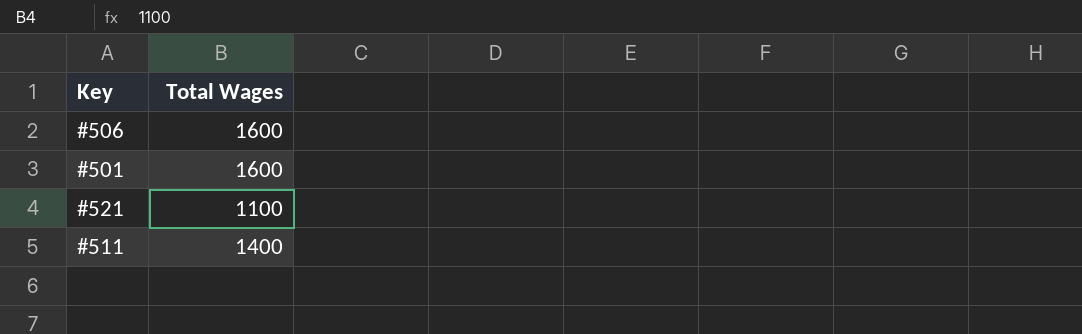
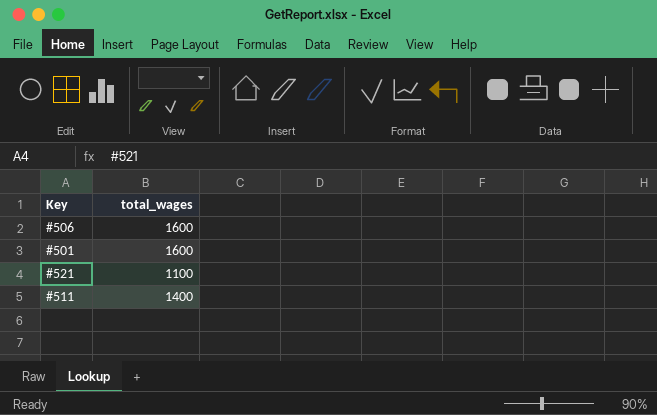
column name: Total Wages -> total_wages

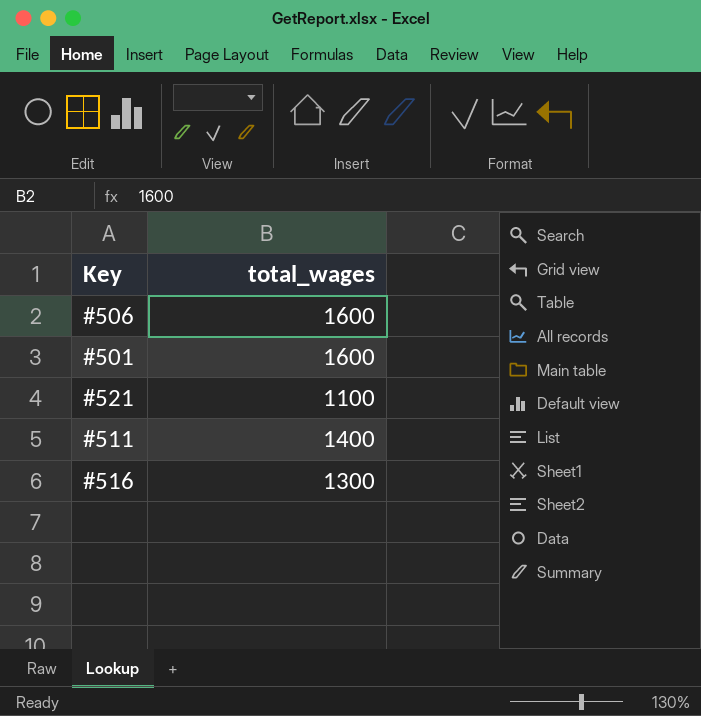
row #516: none -> 1300

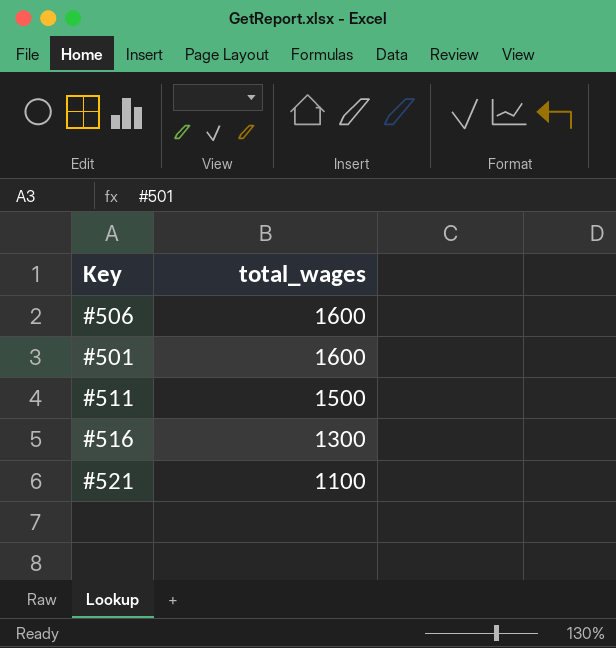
row order: none -> total_wages descending
#511 | total_wages: 1400 -> 1500

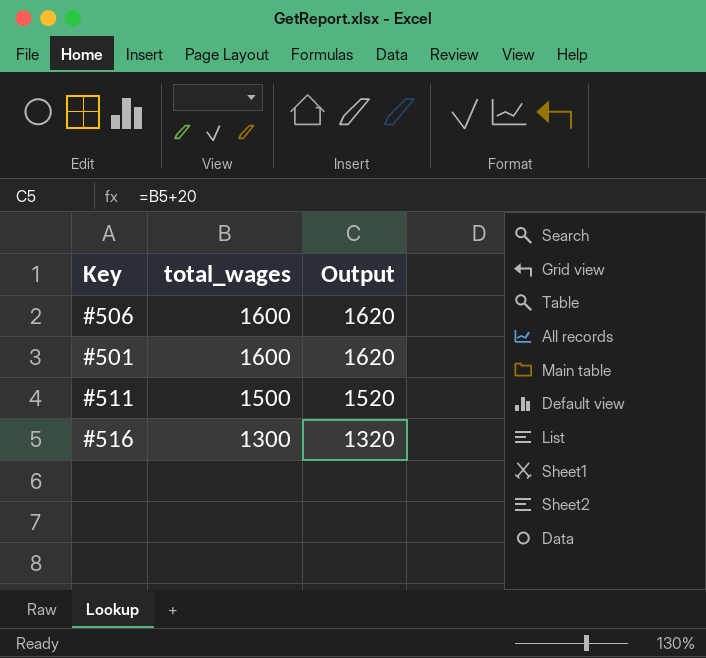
column Output | formula: none -> [total_wages] + 20
row #521: 1100 -> none

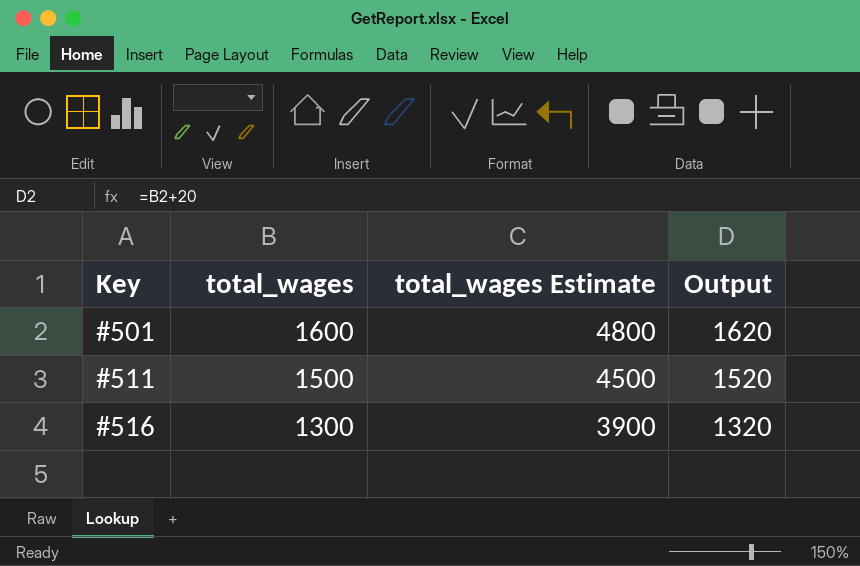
column total_wages Estimate | formula: none -> [total_wages] * 3
row #506: 1600 | 1620 -> none

